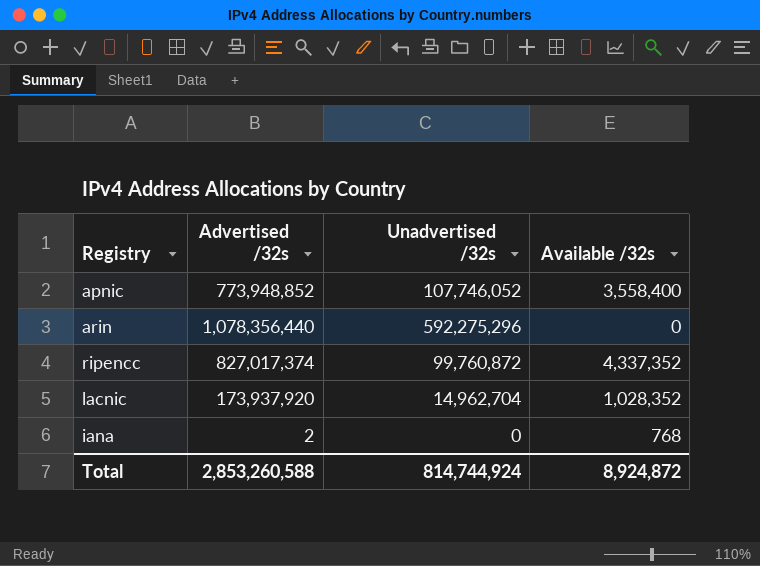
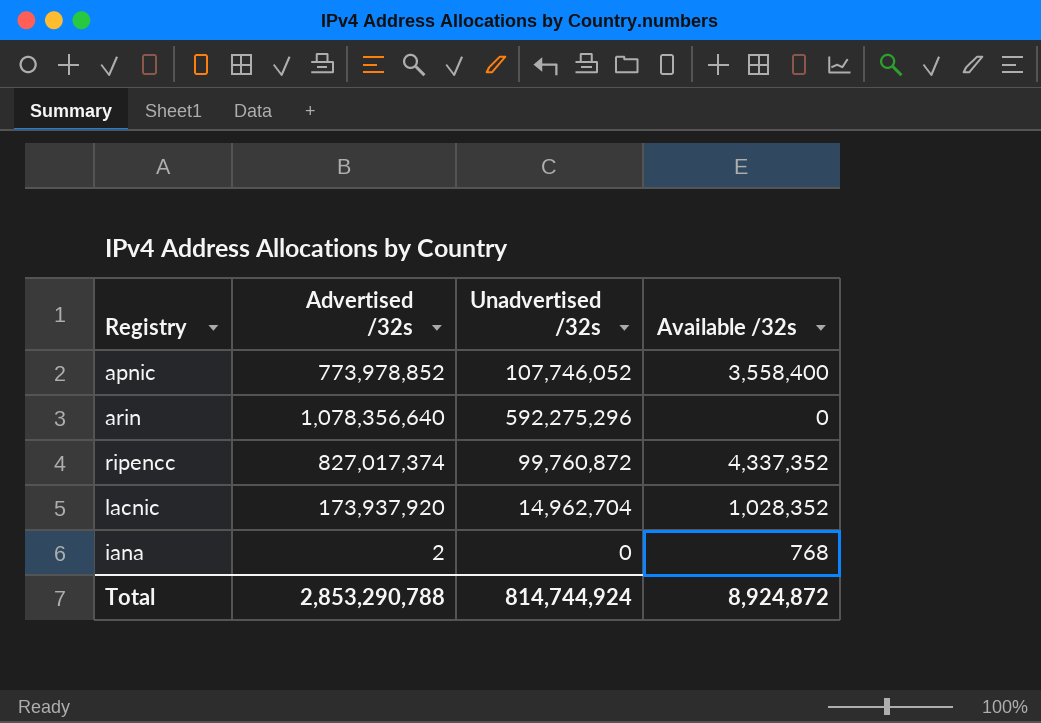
apnic | Advertised /32s: 773,948,852 -> 773,978,852
arin | Advertised /32s: 1,078,356,440 -> 1,078,356,640
Total | Advertised /32s: 2,853,260,588 -> 2,853,290,788

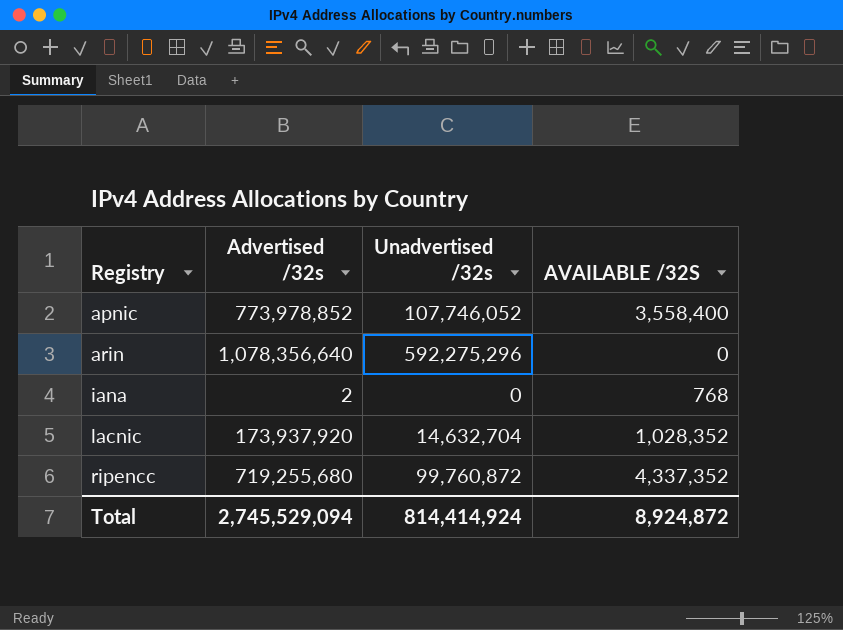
row order: none -> Registry ascending
column name: Available /32s -> AVAILABLE /32S
lacnic | Unadvertised /32s: 14,962,704 -> 14,632,704
ripencc | Advertised /32s: 827,017,374 -> 719,255,680
Total | Advertised /32s: 2,853,290,788 -> 2,745,529,094
Total | Unadvertised /32s: 814,744,924 -> 814,414,924

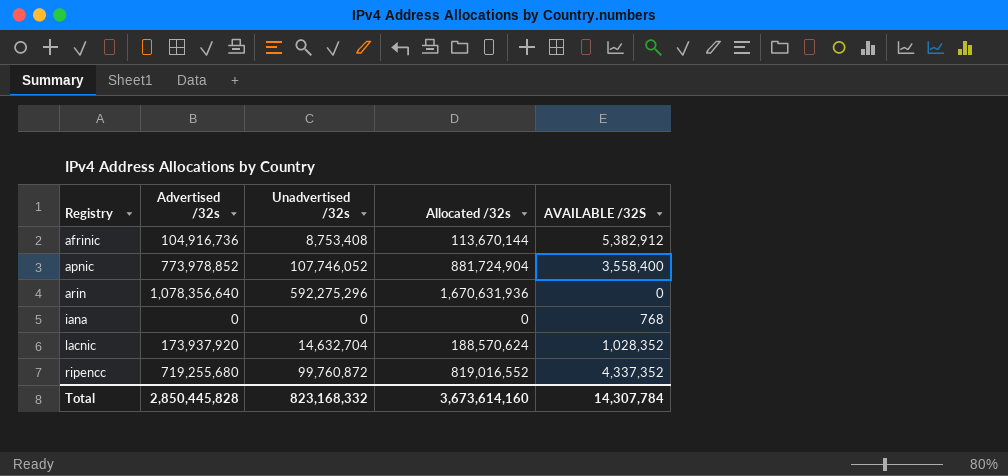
column Allocated /32s | formula: none -> [Advertised /32s] + [Unadvertised /32s]
row afrinic: none -> 104,916,736 | 8,753,408 | 113,670,144 | 5,382,912
iana | Advertised /32s: 2 -> 0
Total | Advertised /32s: 2,745,529,094 -> 2,850,445,828
Total | Unadvertised /32s: 814,414,924 -> 823,168,332
Total | AVAILABLE /32S: 8,924,872 -> 14,307,784

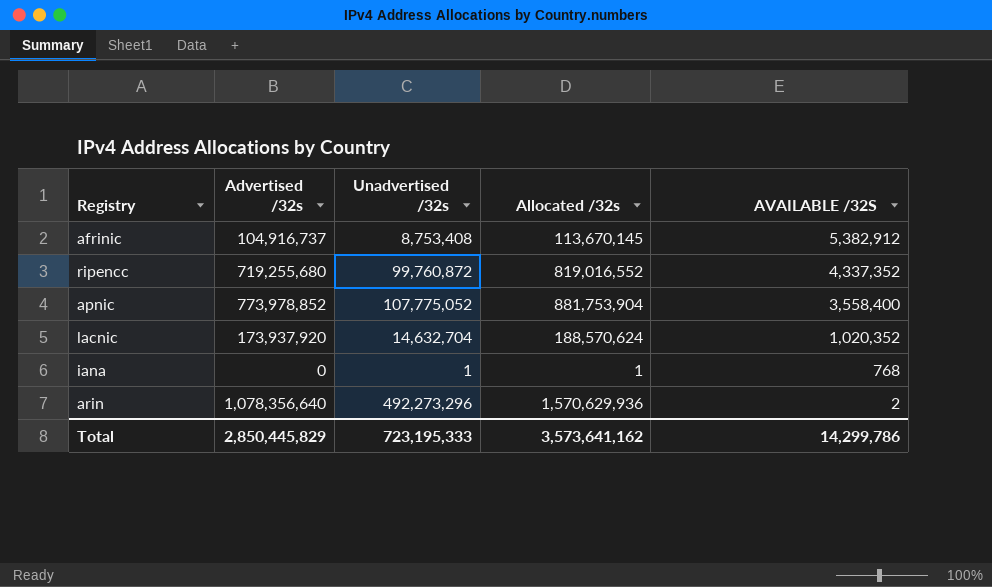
row order: Registry ascending -> AVAILABLE /32S descending
afrinic | Advertised /32s: 104,916,736 -> 104,916,737
afrinic | Allocated /32s: 113,670,144 -> 113,670,145
apnic | Unadvertised /32s: 107,746,052 -> 107,775,052
apnic | Allocated /32s: 881,724,904 -> 881,753,904
lacnic | AVAILABLE /32S: 1,028,352 -> 1,020,352
iana | Unadvertised /32s: 0 -> 1
iana | Allocated /32s: 0 -> 1
arin | Unadvertised /32s: 592,275,296 -> 492,273,296
arin | Allocated /32s: 1,670,631,936 -> 1,570,629,936
arin | AVAILABLE /32S: 0 -> 2
Total | Advertised /32s: 2,850,445,828 -> 2,850,445,829
Total | Unadvertised /32s: 823,168,332 -> 723,195,333
Total | Allocated /32s: 3,673,614,160 -> 3,573,641,162
Total | AVAILABLE /32S: 14,307,784 -> 14,299,786

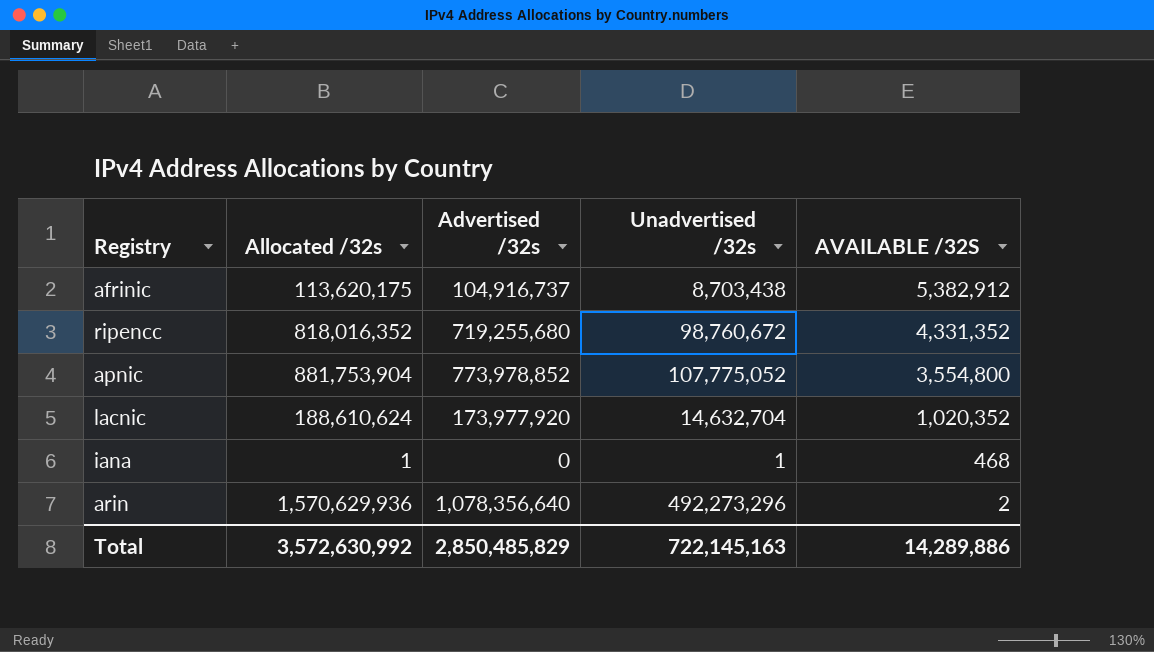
column Allocated /32s | position: 4 -> 2
afrinic | Allocated /32s: 113,670,145 -> 113,620,175
afrinic | Unadvertised /32s: 8,753,408 -> 8,703,438
ripencc | Allocated /32s: 819,016,552 -> 818,016,352
ripencc | Unadvertised /32s: 99,760,872 -> 98,760,672
ripencc | AVAILABLE /32S: 4,337,352 -> 4,331,352
apnic | AVAILABLE /32S: 3,558,400 -> 3,554,800
lacnic | Allocated /32s: 188,570,624 -> 188,610,624
lacnic | Advertised /32s: 173,937,920 -> 173,977,920
iana | AVAILABLE /32S: 768 -> 468
Total | Allocated /32s: 3,573,641,162 -> 3,572,630,992
Total | Advertised /32s: 2,850,445,829 -> 2,850,485,829
Total | Unadvertised /32s: 723,195,333 -> 722,145,163
Total | AVAILABLE /32S: 14,299,786 -> 14,289,886

